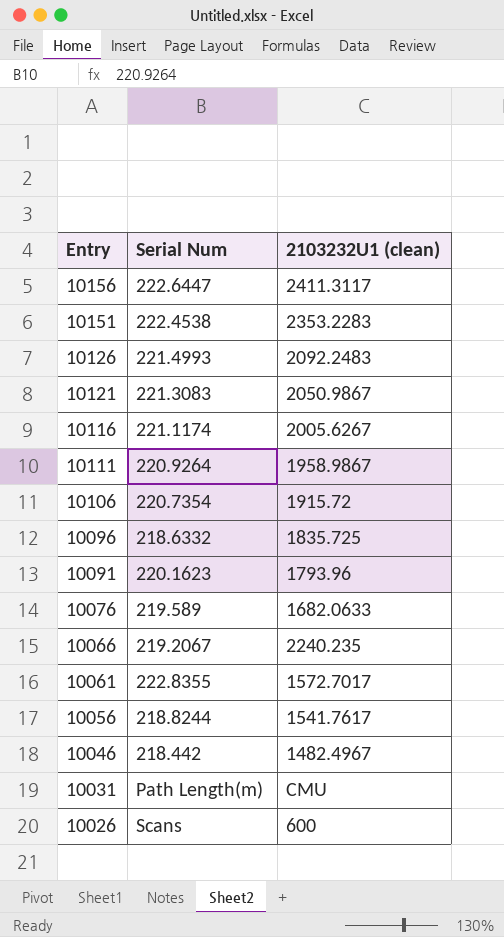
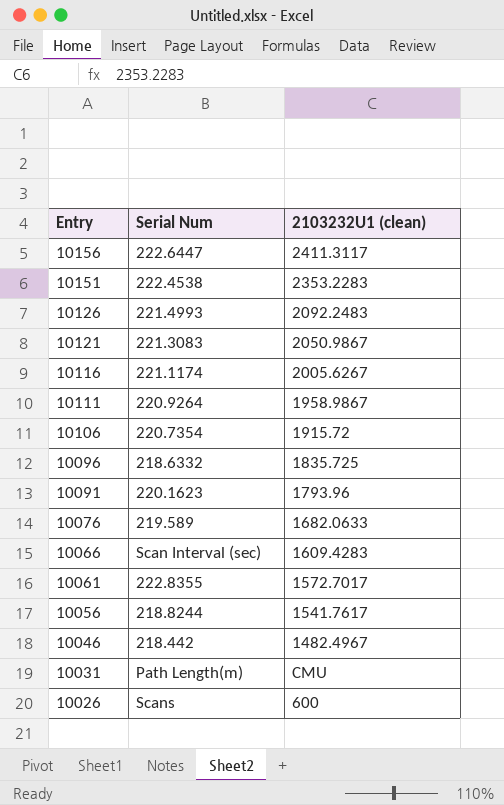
10066 | Serial Num: 219.2067 -> Scan Interval (sec)
10066 | 2103232U1 (clean): 2240.235 -> 1609.4283

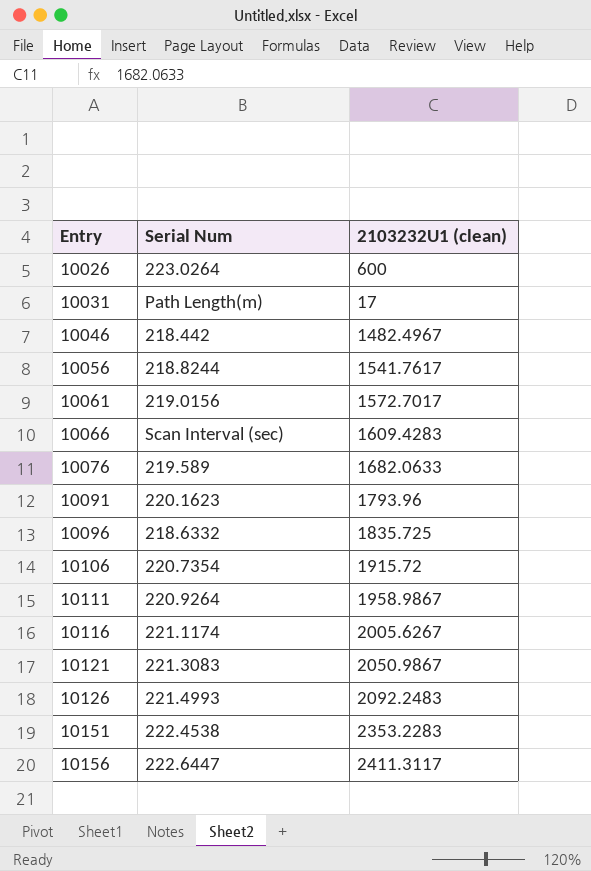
row order: Entry descending -> Entry ascending
10026 | Serial Num: Scans -> 223.0264
10031 | 2103232U1 (clean): CMU -> 17
10061 | Serial Num: 222.8355 -> 219.0156

